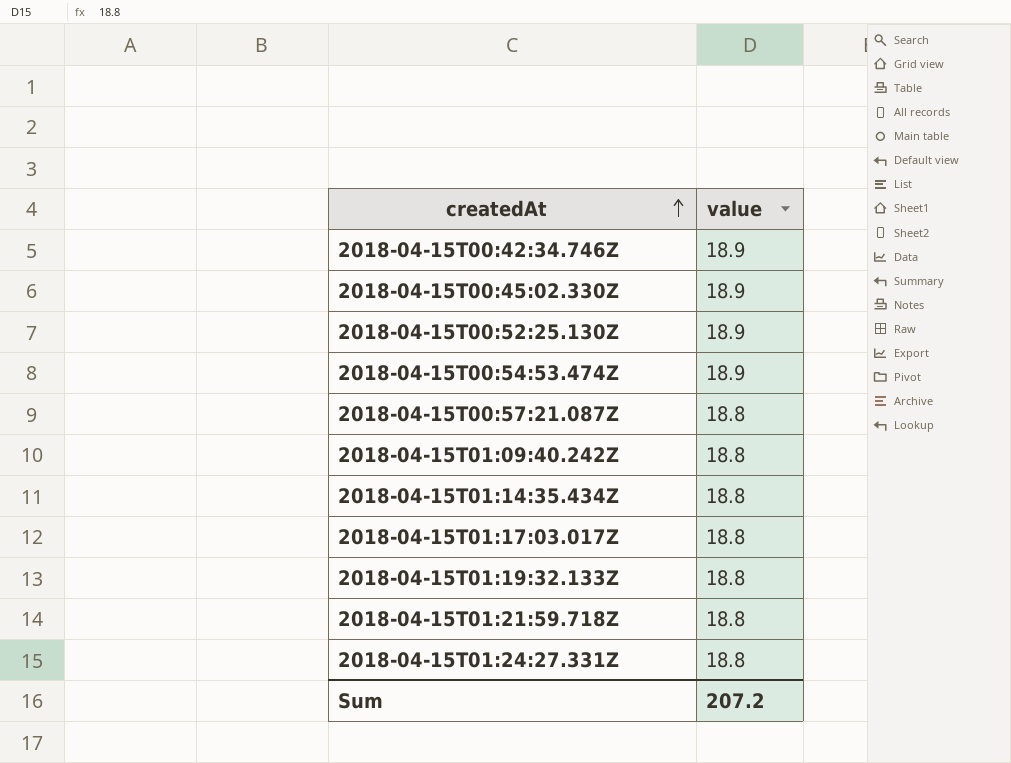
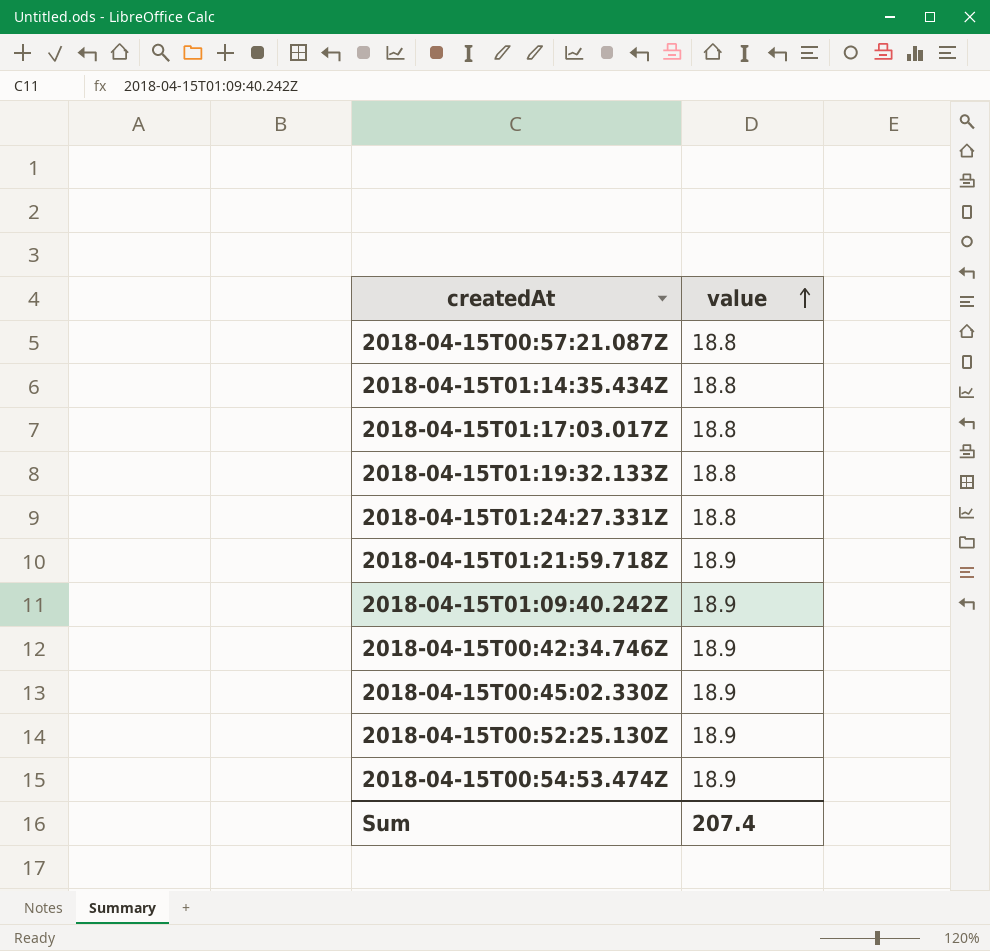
row order: createdAt ascending -> value ascending
2018-04-15T01:21:59.718Z | value: 18.8 -> 18.9
2018-04-15T01:09:40.242Z | value: 18.8 -> 18.9
Sum | value: 207.2 -> 207.4

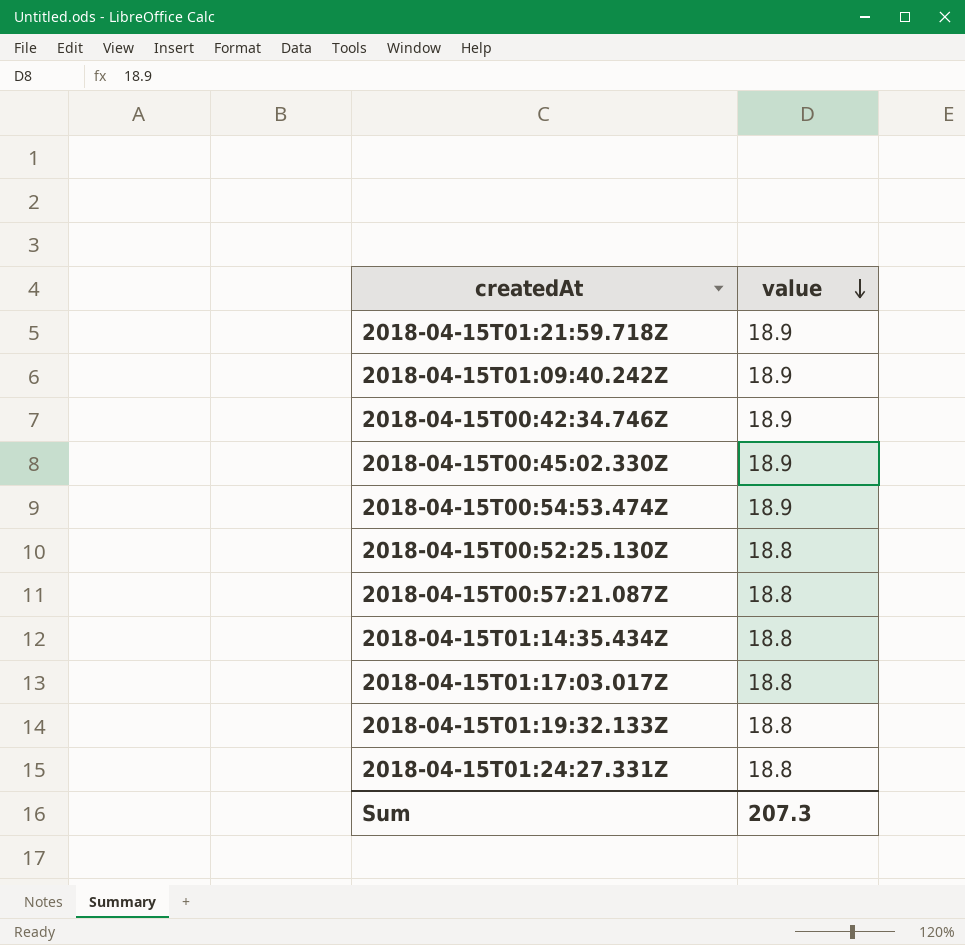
row order: value ascending -> value descending
2018-04-15T00:52:25.130Z | value: 18.9 -> 18.8
Sum | value: 207.4 -> 207.3

